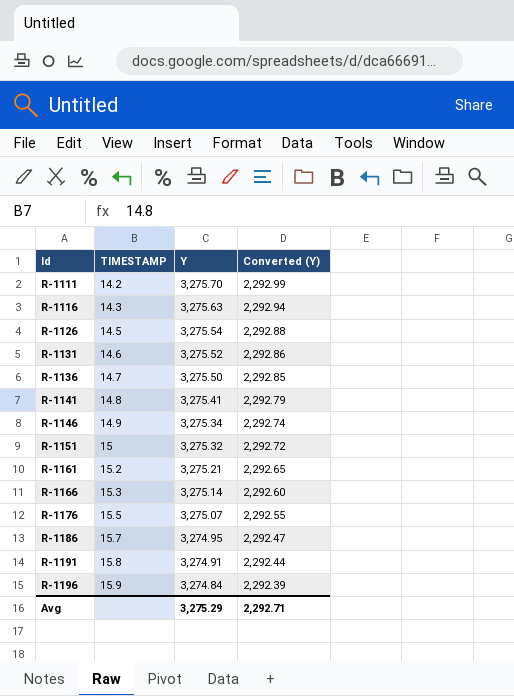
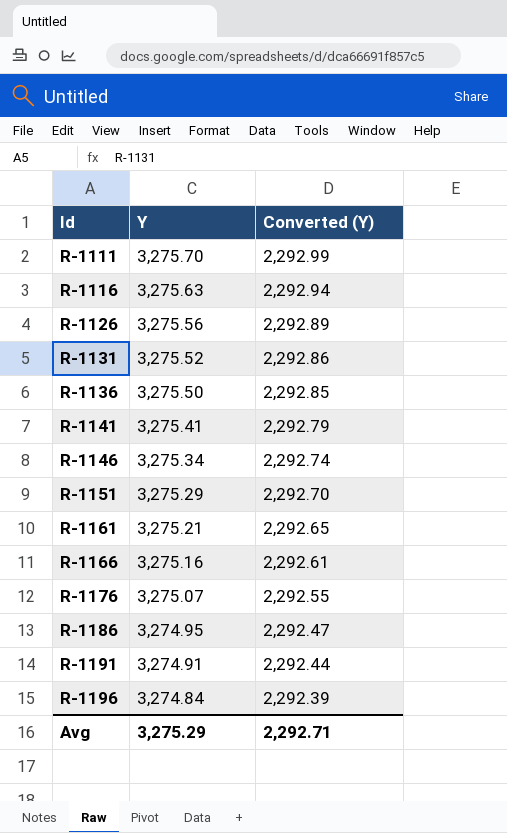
column TIMESTAMP | position: 2 -> none
R-1126 | Y: 3,275.54 -> 3,275.56
R-1126 | Converted (Y): 2,292.88 -> 2,292.89
R-1151 | Y: 3,275.32 -> 3,275.29
R-1151 | Converted (Y): 2,292.72 -> 2,292.70
R-1166 | Y: 3,275.14 -> 3,275.16
R-1166 | Converted (Y): 2,292.60 -> 2,292.61

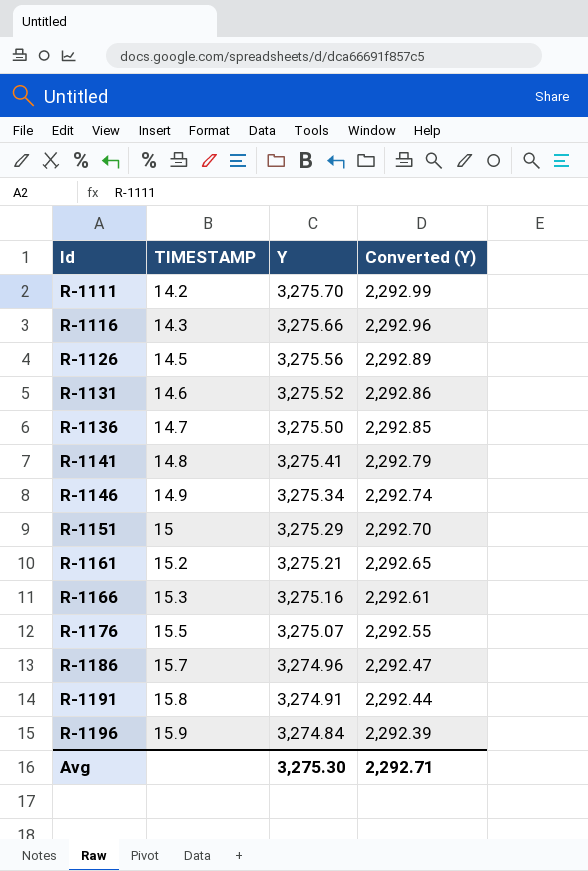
column TIMESTAMP | position: none -> 2
R-1116 | Y: 3,275.63 -> 3,275.66
R-1116 | Converted (Y): 2,292.94 -> 2,292.96
R-1186 | Y: 3,274.95 -> 3,274.96
Avg | Y: 3,275.29 -> 3,275.30

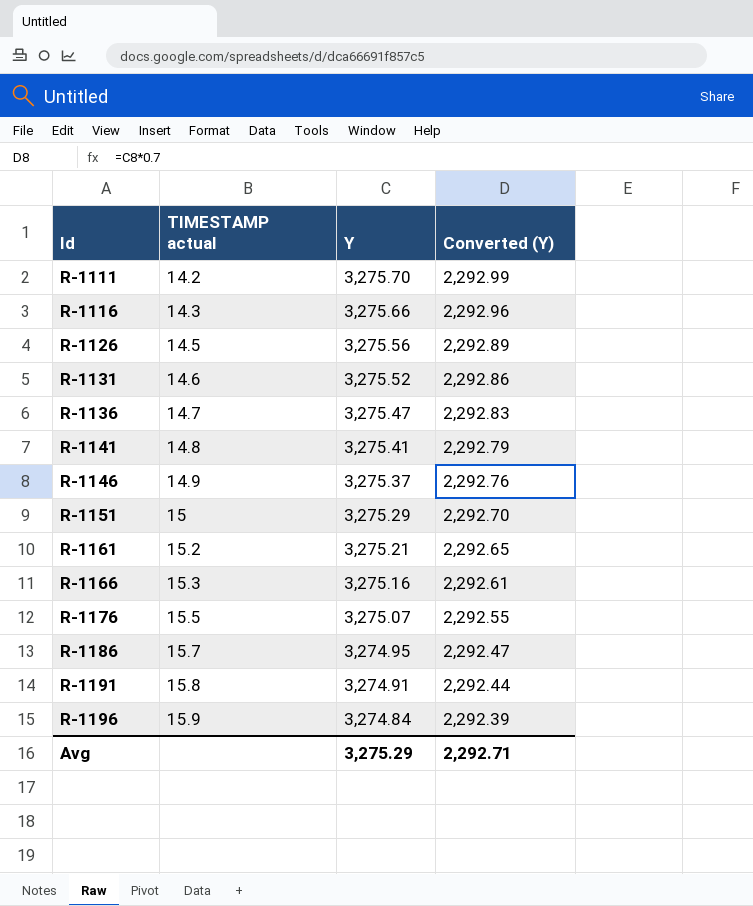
column name: TIMESTAMP -> TIMESTAMP actual
R-1136 | Y: 3,275.50 -> 3,275.47
R-1136 | Converted (Y): 2,292.85 -> 2,292.83
R-1146 | Y: 3,275.34 -> 3,275.37
R-1146 | Converted (Y): 2,292.74 -> 2,292.76
R-1186 | Y: 3,274.96 -> 3,274.95
Avg | Y: 3,275.30 -> 3,275.29

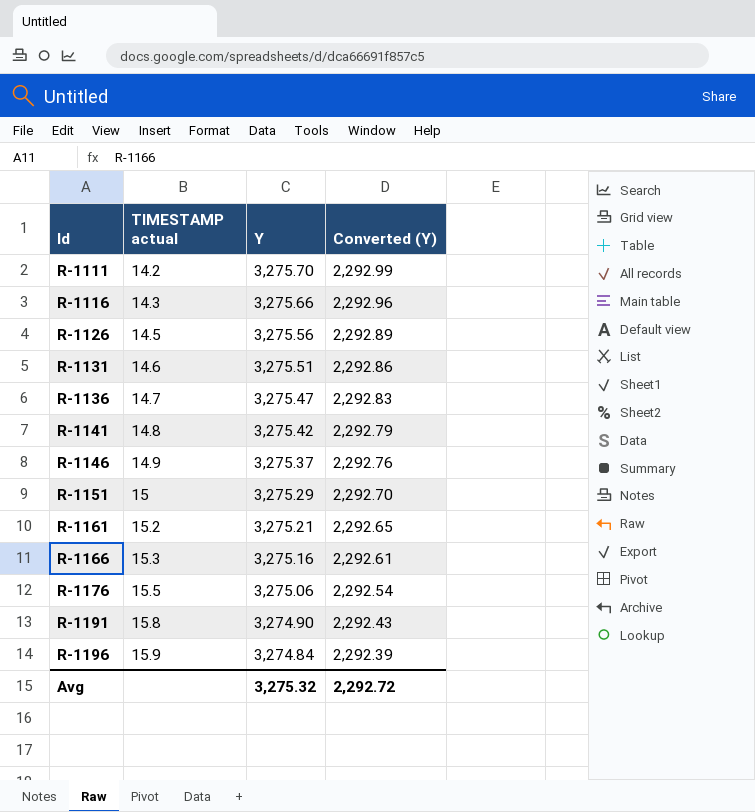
row R-1186: 15.7 | 3,274.95 | 2,292.47 -> none
R-1131 | Y: 3,275.52 -> 3,275.51
R-1141 | Y: 3,275.41 -> 3,275.42
R-1176 | Y: 3,275.07 -> 3,275.06
R-1176 | Converted (Y): 2,292.55 -> 2,292.54
R-1191 | Y: 3,274.91 -> 3,274.90
R-1191 | Converted (Y): 2,292.44 -> 2,292.43
Avg | Y: 3,275.29 -> 3,275.32
Avg | Converted (Y): 2,292.71 -> 2,292.72

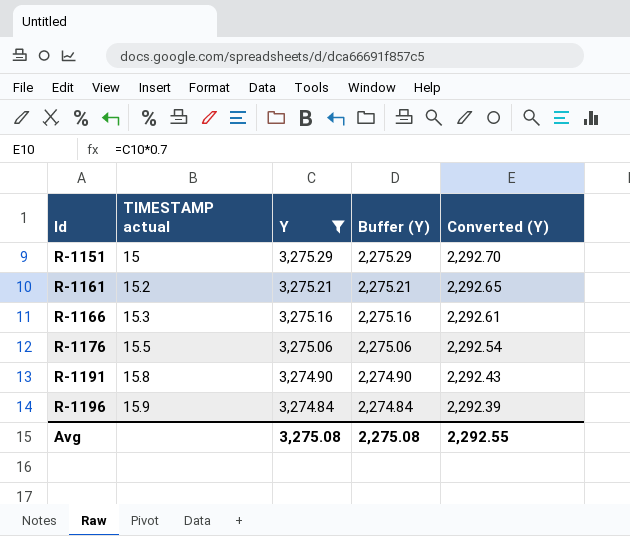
filter: none -> Y <= 3,275.29
column Buffer (Y) | formula: none -> [Y] - 1000
Avg | Y: 3,275.32 -> 3,275.08
Avg | Converted (Y): 2,292.72 -> 2,292.55

